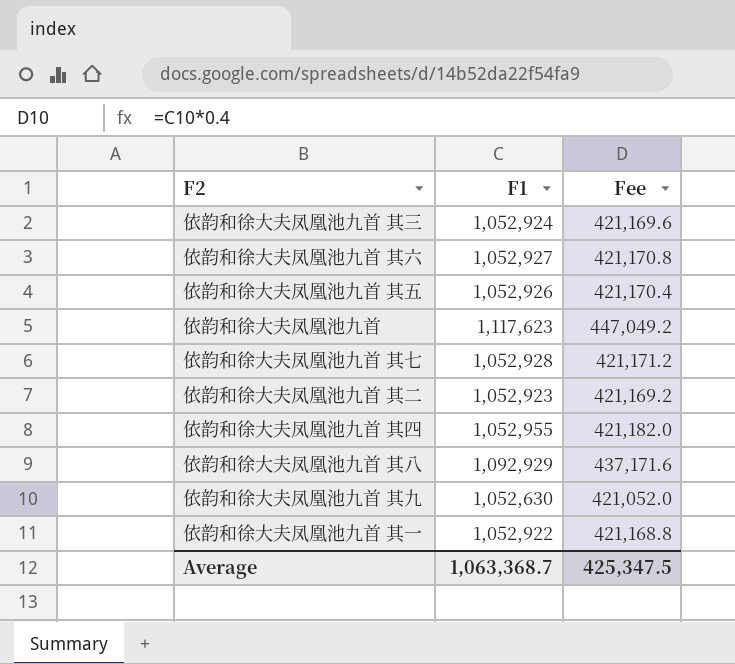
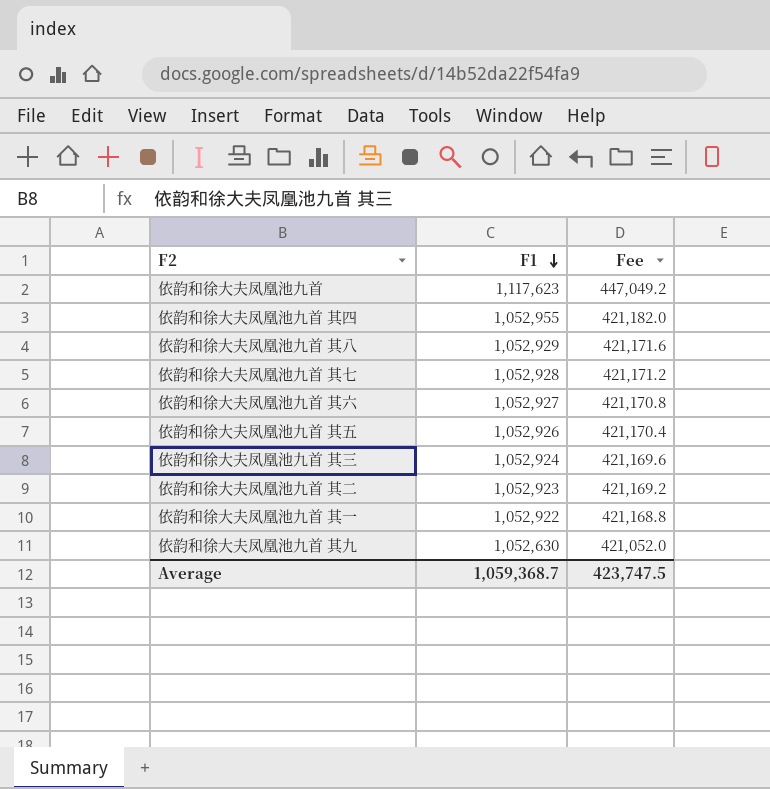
row order: none -> F1 descending
依韵和徐大夫凤凰池九首 其八 | F1: 1,092,929 -> 1,052,929
依韵和徐大夫凤凰池九首 其八 | Fee: 437,171.6 -> 421,171.6
Average | F1: 1,063,368.7 -> 1,059,368.7
Average | Fee: 425,347.5 -> 423,747.5

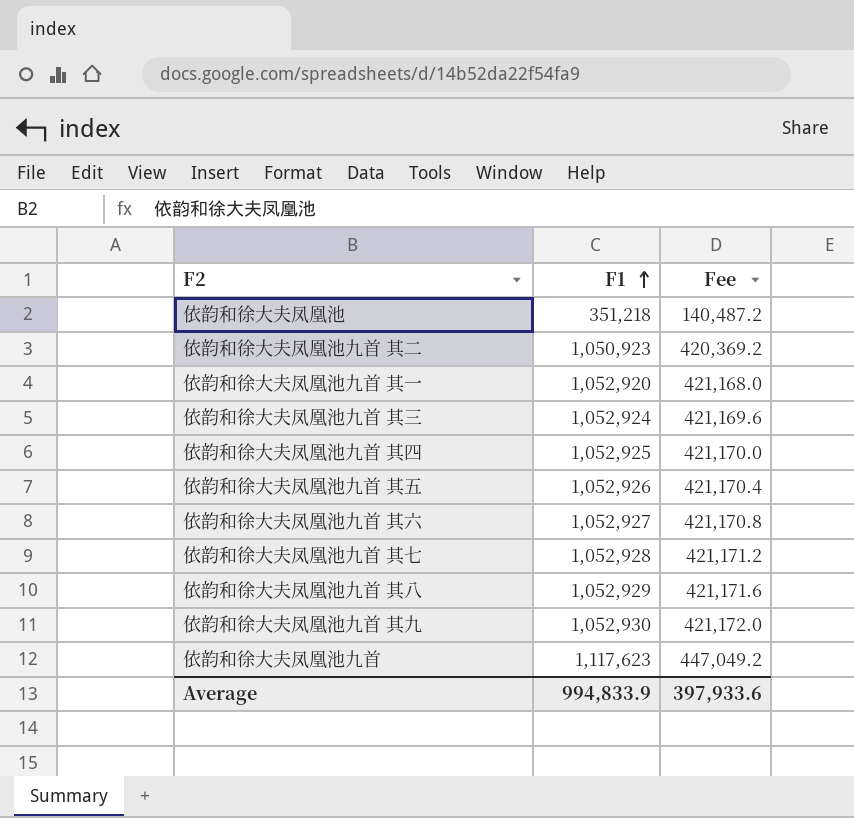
row order: F1 descending -> F1 ascending
row 依韵和徐大夫凤凰池: none -> 351,218 | 140,487.2
依韵和徐大夫凤凰池九首 其二 | F1: 1,052,923 -> 1,050,923
依韵和徐大夫凤凰池九首 其二 | Fee: 421,169.2 -> 420,369.2
依韵和徐大夫凤凰池九首 其一 | F1: 1,052,922 -> 1,052,920
依韵和徐大夫凤凰池九首 其一 | Fee: 421,168.8 -> 421,168.0
依韵和徐大夫凤凰池九首 其四 | F1: 1,052,955 -> 1,052,925
依韵和徐大夫凤凰池九首 其四 | Fee: 421,182.0 -> 421,170.0
依韵和徐大夫凤凰池九首 其九 | F1: 1,052,630 -> 1,052,930
依韵和徐大夫凤凰池九首 其九 | Fee: 421,052.0 -> 421,172.0
Average | F1: 1,059,368.7 -> 994,833.9
Average | Fee: 423,747.5 -> 397,933.6

